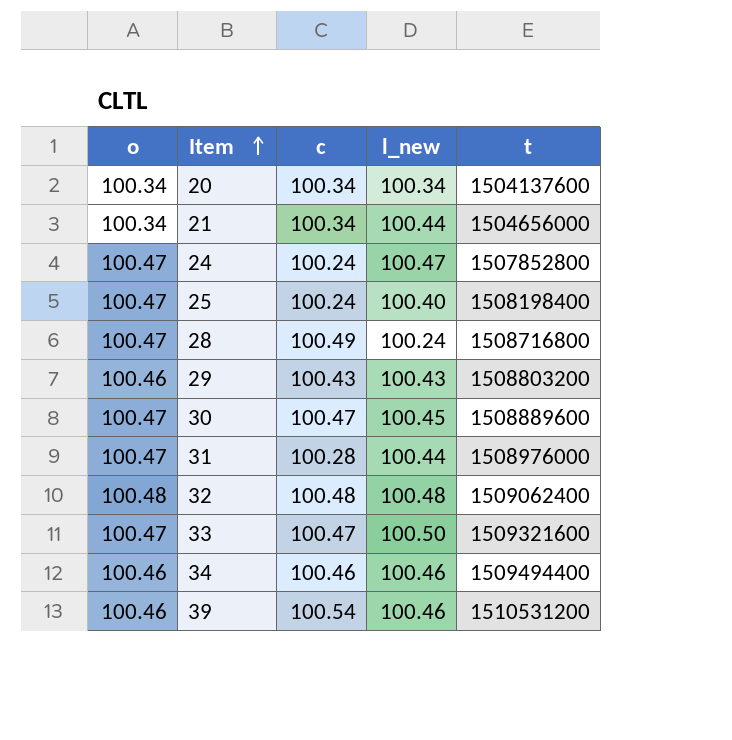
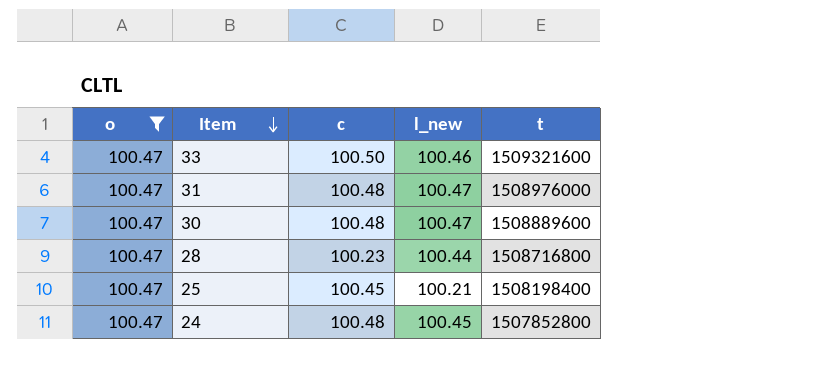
filter: none -> o = 100.47
row order: Item ascending -> Item descending
33 | c: 100.47 -> 100.50
33 | l_new: 100.50 -> 100.46
31 | c: 100.28 -> 100.48
31 | l_new: 100.44 -> 100.47
30 | c: 100.47 -> 100.48
30 | l_new: 100.45 -> 100.47
28 | c: 100.49 -> 100.23
28 | l_new: 100.24 -> 100.44
25 | c: 100.24 -> 100.45
25 | l_new: 100.40 -> 100.21
24 | c: 100.24 -> 100.48
24 | l_new: 100.47 -> 100.45

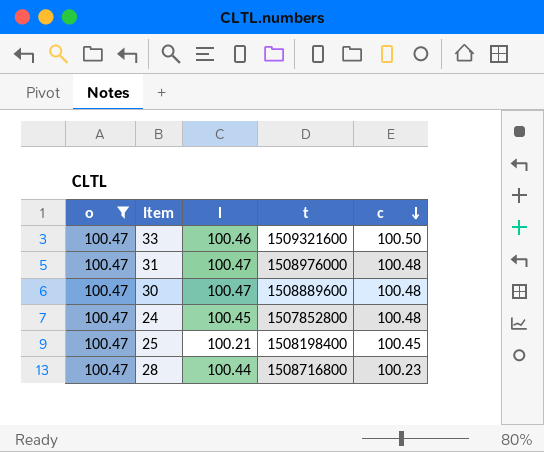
row order: Item descending -> c descending
column name: l_new -> l
column c | position: 3 -> 5

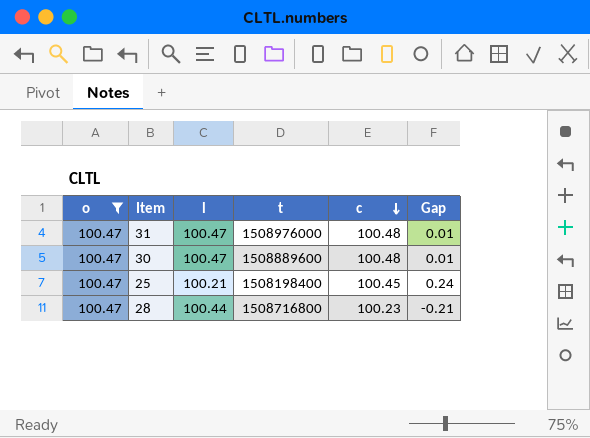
column Gap | formula: none -> [c] - [l]
row 33: 100.47 | 100.46 | 1509321600 | 100.50 -> none
row 24: 100.47 | 100.45 | 1507852800 | 100.48 -> none

